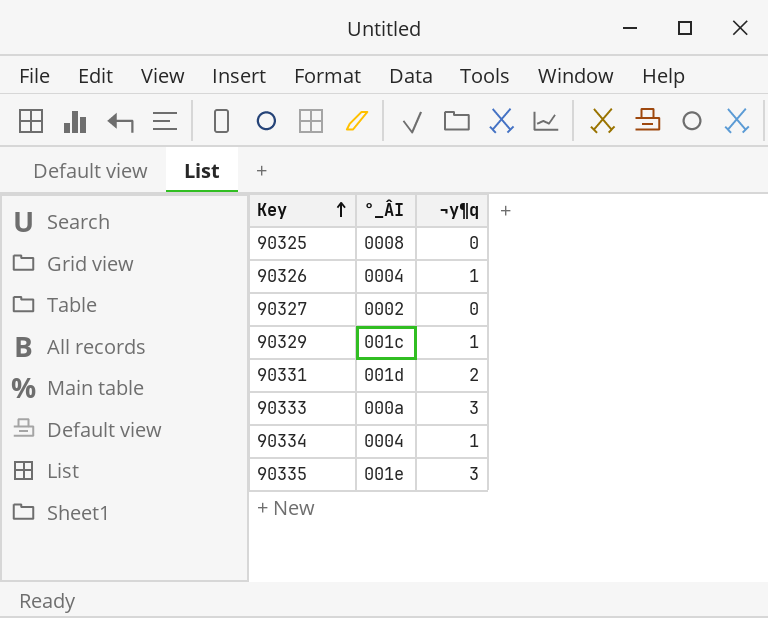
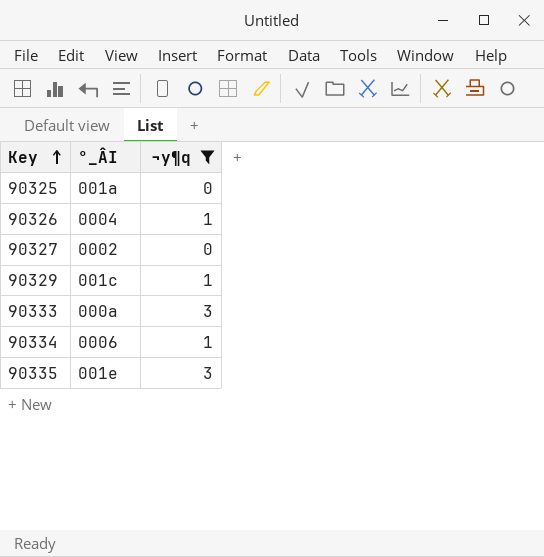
filter: none -> ¬y¶q != 2
90325 | °_ÂI: 0008 -> 001a
90334 | °_ÂI: 0004 -> 0006

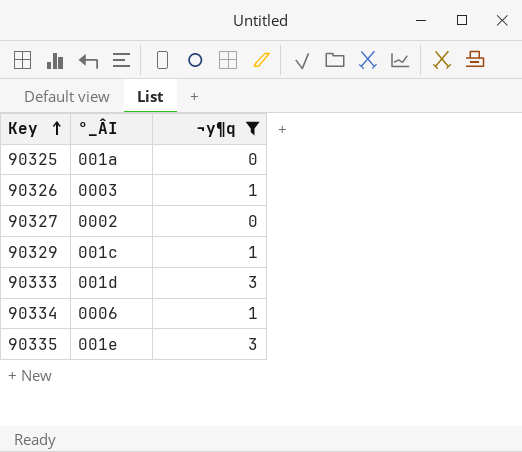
90326 | °_ÂI: 0004 -> 0003
90333 | °_ÂI: 000a -> 001d

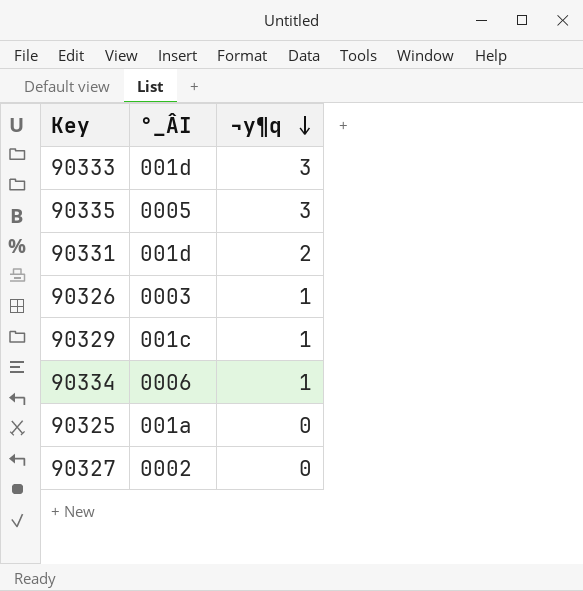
filter: ¬y¶q != 2 -> none
row order: Key ascending -> ¬y¶q descending
90335 | °_ÂI: 001e -> 0005

